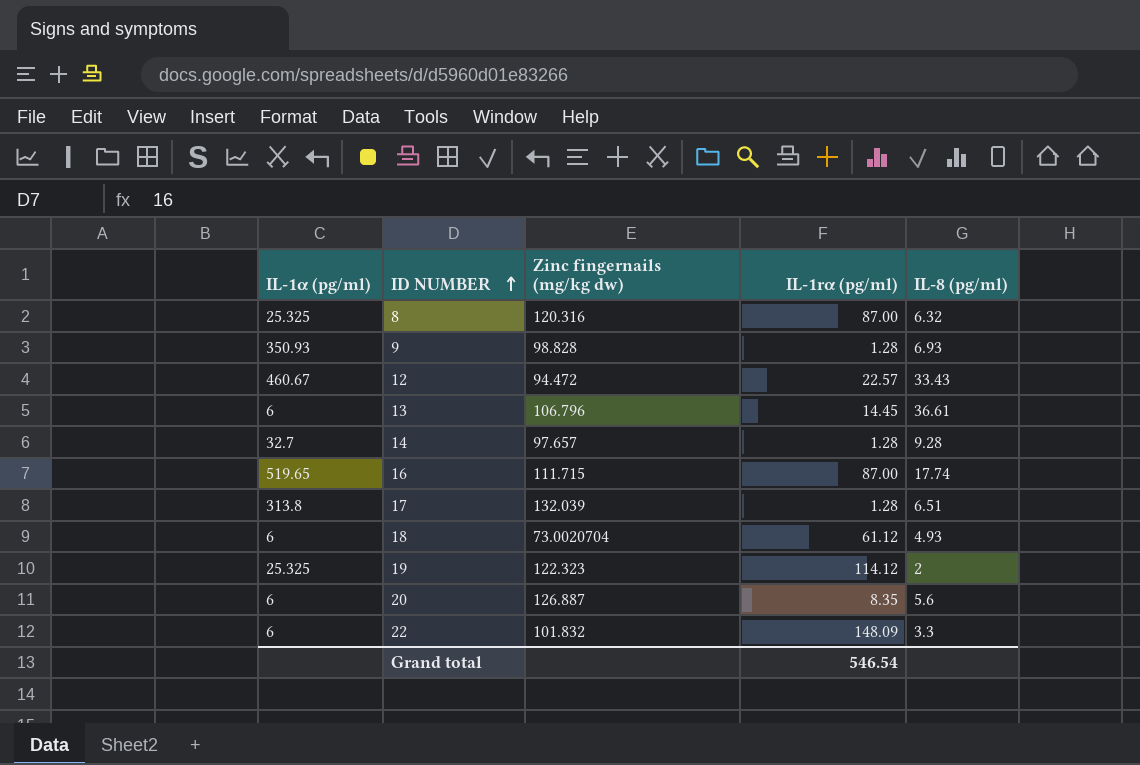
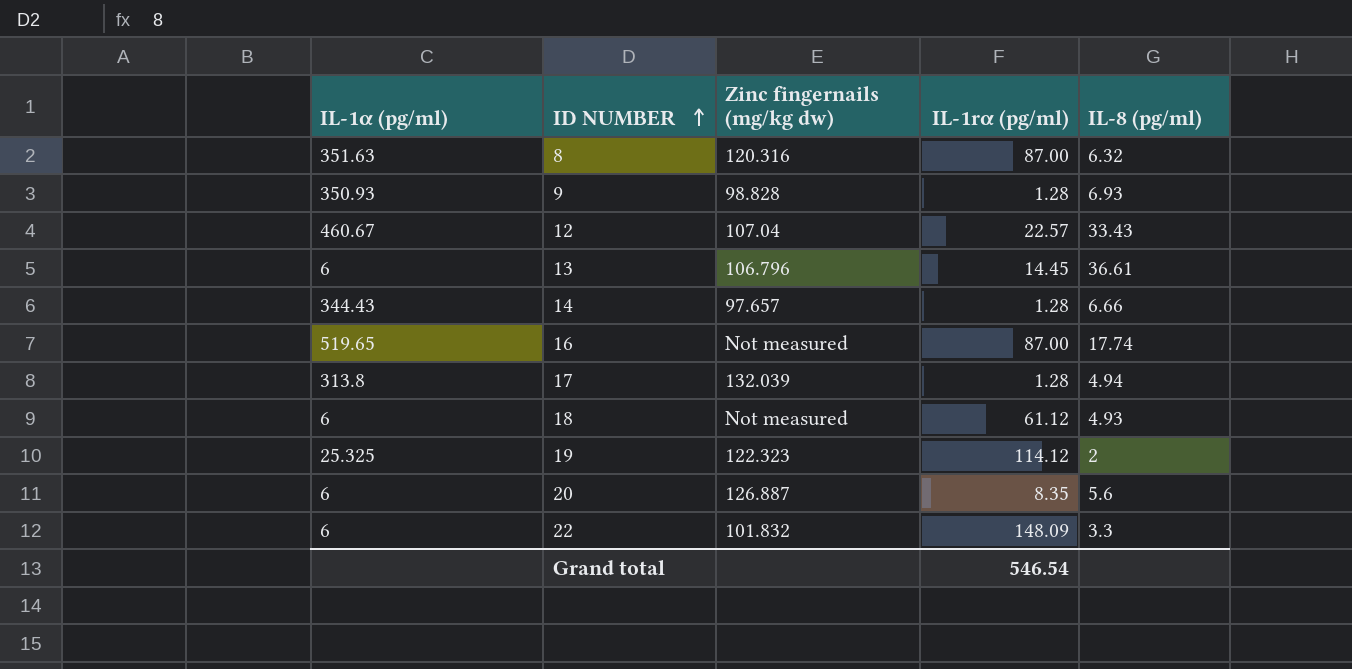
8 | IL-1α (pg/ml): 25.325 -> 351.63
12 | Zinc fingernails (mg/kg dw): 94.472 -> 107.04
14 | IL-1α (pg/ml): 32.7 -> 344.43
14 | IL-8 (pg/ml): 9.28 -> 6.66
16 | Zinc fingernails (mg/kg dw): 111.715 -> Not measured
17 | IL-8 (pg/ml): 6.51 -> 4.94
18 | Zinc fingernails (mg/kg dw): 73.0020704 -> Not measured

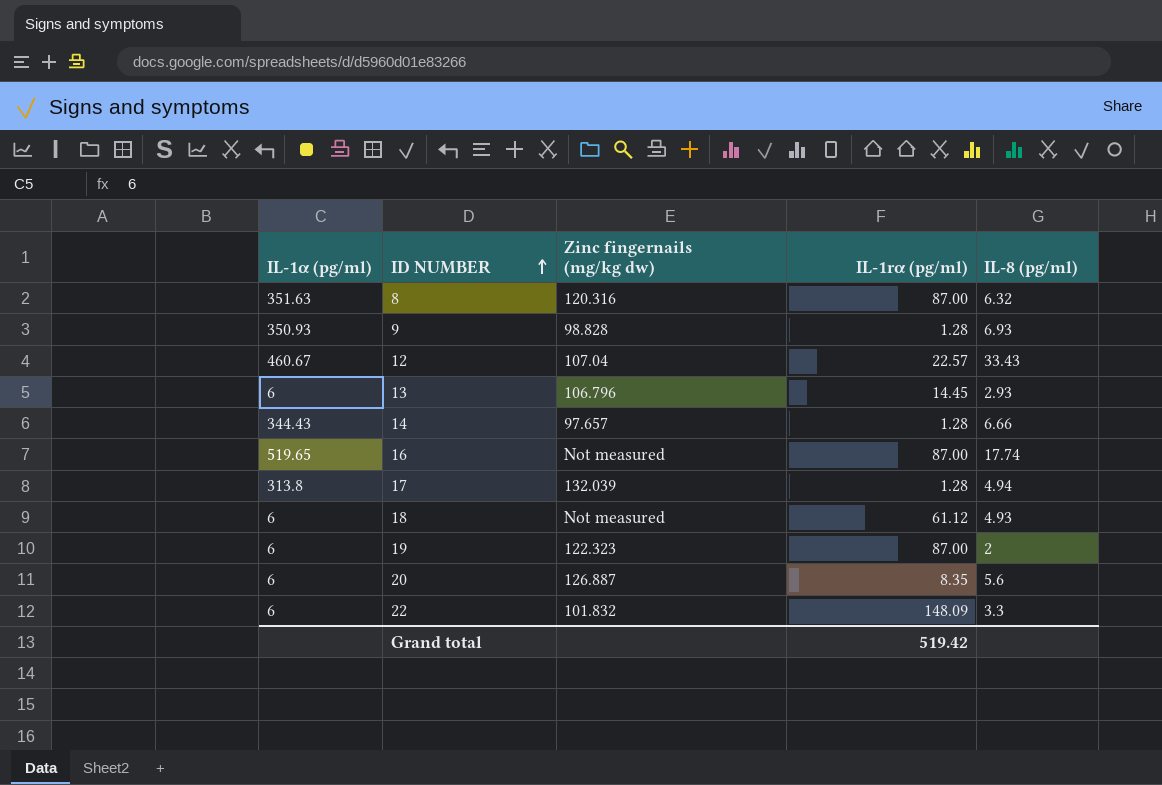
13 | IL-8 (pg/ml): 36.61 -> 2.93
19 | IL-1α (pg/ml): 25.325 -> 6
19 | IL-1rα (pg/ml): 114.12 -> 87.00
Grand total | IL-1rα (pg/ml): 546.54 -> 519.42

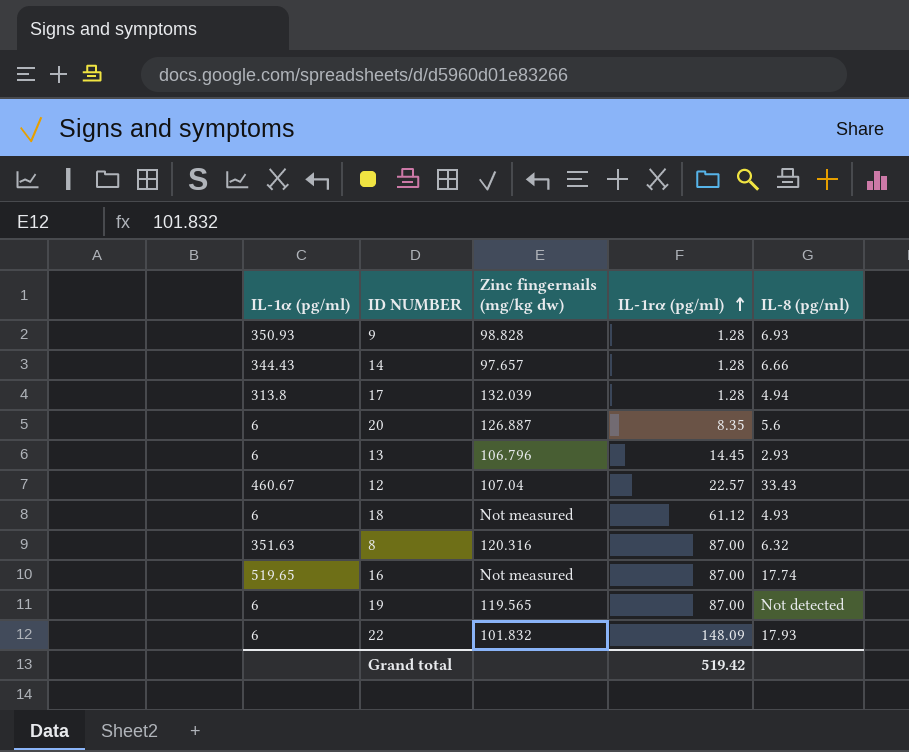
row order: ID NUMBER ascending -> IL-1rα (pg/ml) ascending
19 | Zinc fingernails (mg/kg dw): 122.323 -> 119.565
19 | IL-8 (pg/ml): 2 -> Not detected
22 | IL-8 (pg/ml): 3.3 -> 17.93

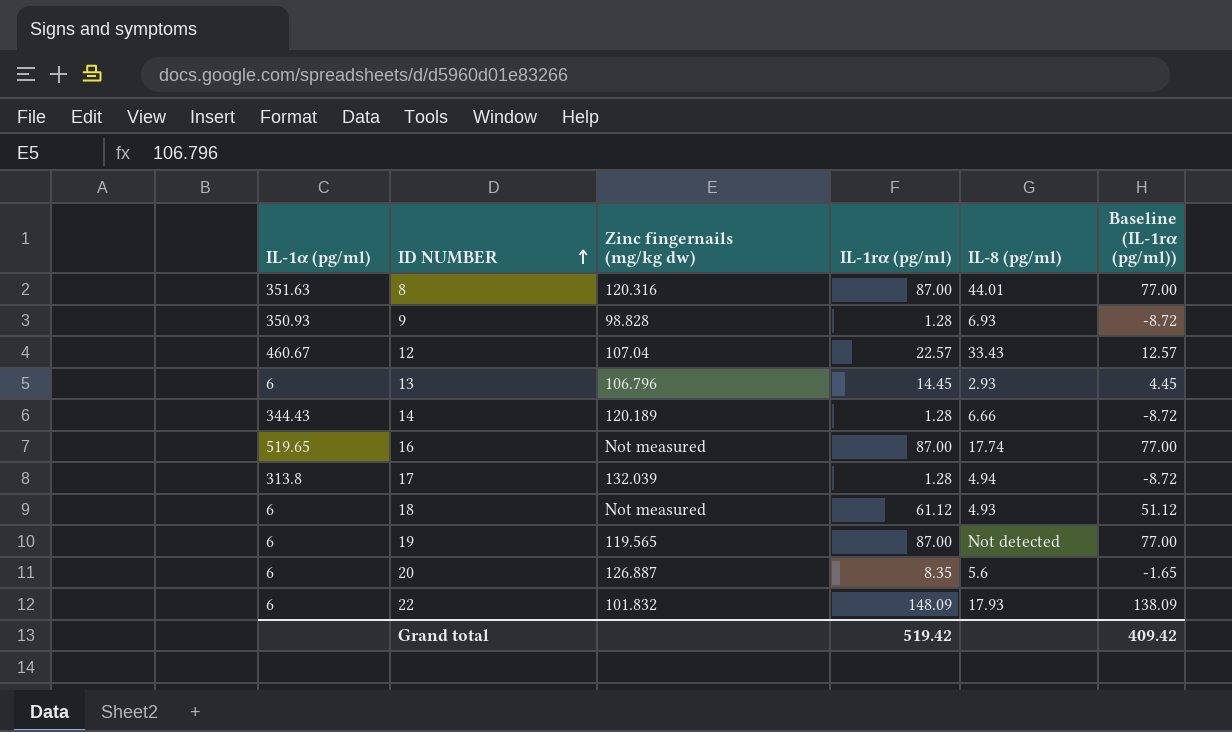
row order: IL-1rα (pg/ml) ascending -> ID NUMBER ascending
column Baseline (IL-1rα (pg/ml)) | formula: none -> [IL-1rα (pg/ml)] - 10
8 | IL-8 (pg/ml): 6.32 -> 44.01
14 | Zinc fingernails (mg/kg dw): 97.657 -> 120.189

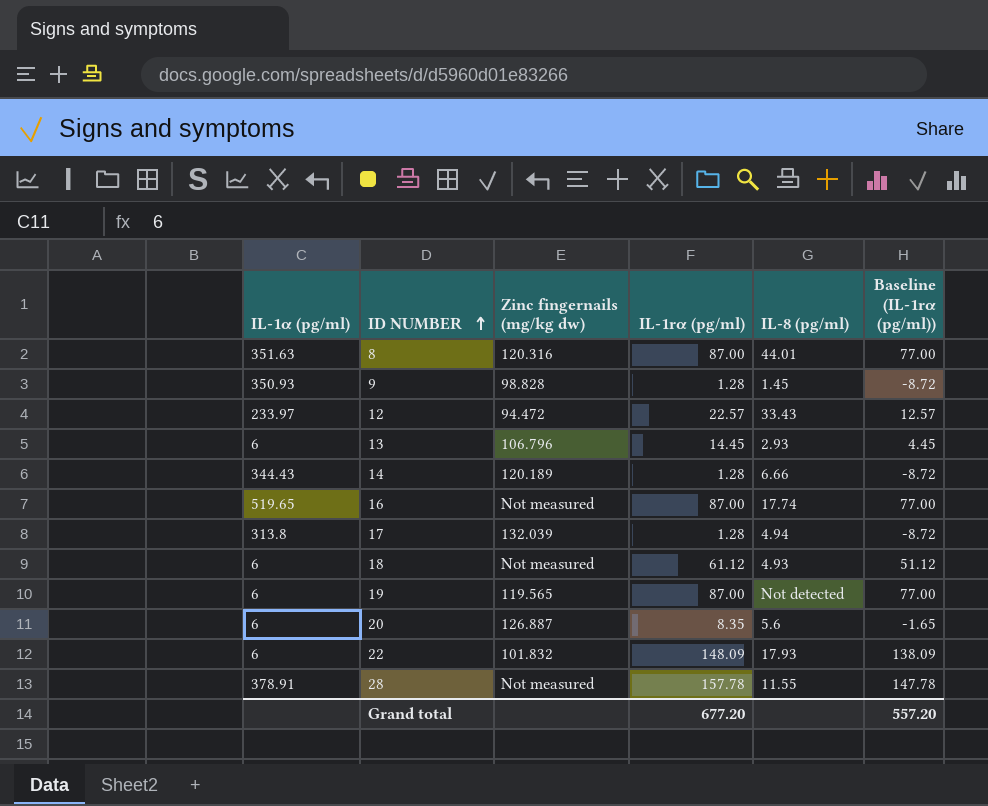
9 | IL-8 (pg/ml): 6.93 -> 1.45
12 | IL-1α (pg/ml): 460.67 -> 233.97
12 | Zinc fingernails (mg/kg dw): 107.04 -> 94.472
row 28: none -> 378.91 | Not measured | 157.78 | 11.55 | 147.78
Grand total | IL-1rα (pg/ml): 519.42 -> 677.20
Grand total | Baseline (IL-1rα (pg/ml)): 409.42 -> 557.20

